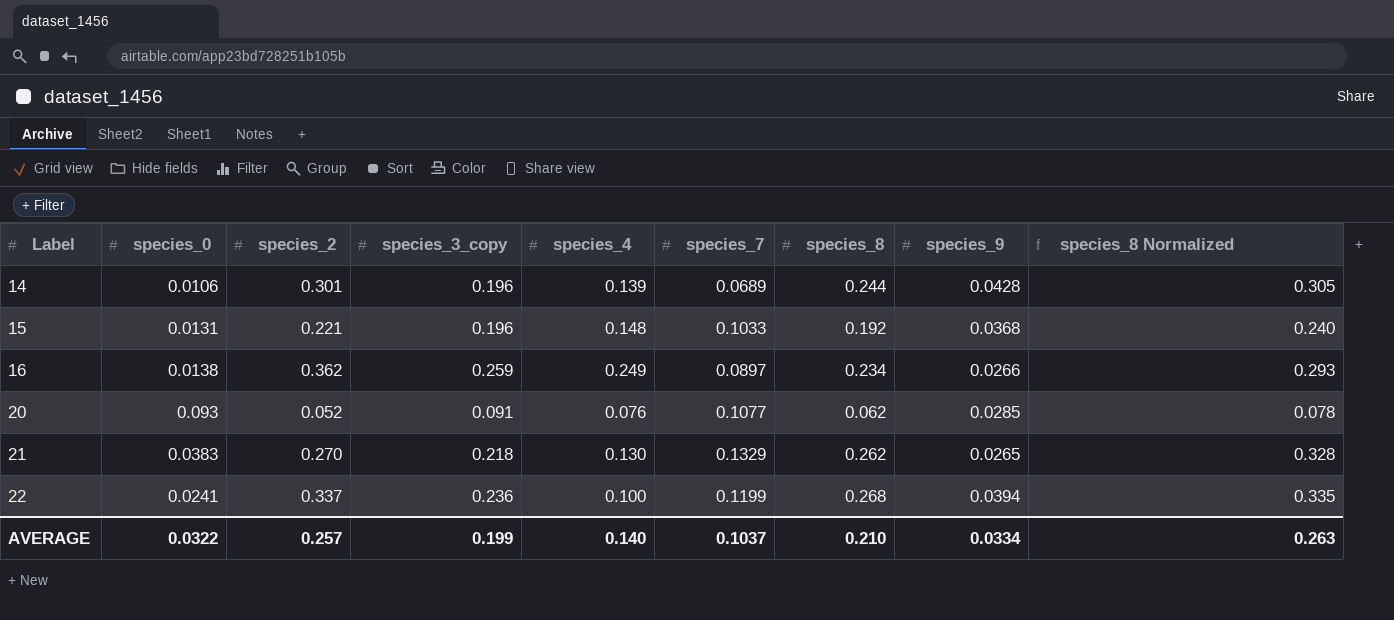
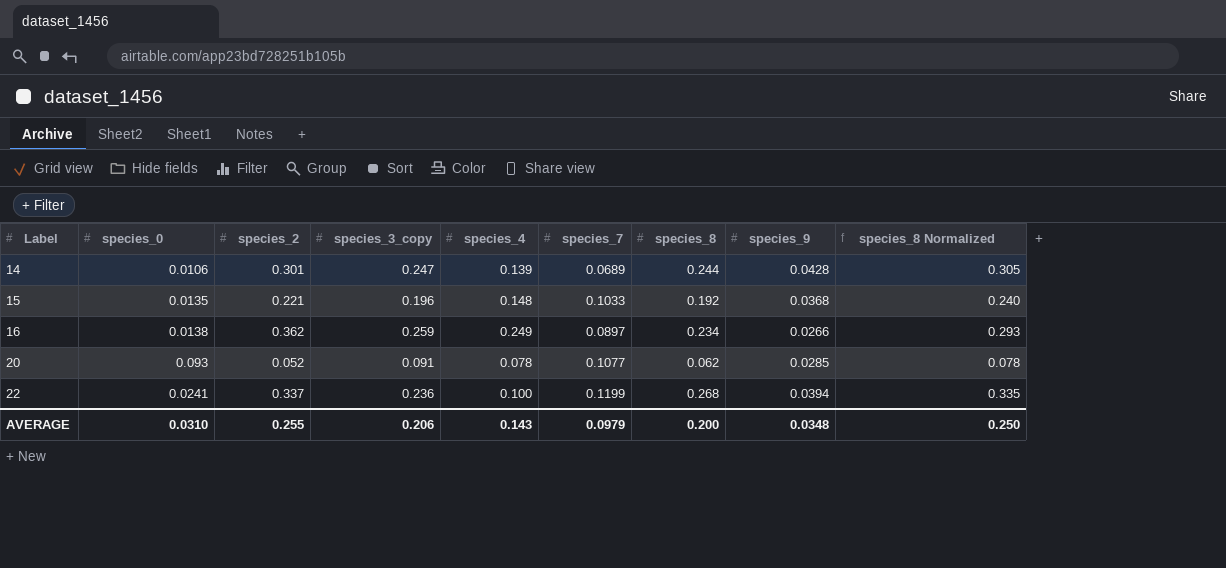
row 21: 0.0383 | 0.270 | 0.218 | 0.130 | 0.1329 | 0.262 | 0.0265 | 0.328 -> none
14 | species_3_copy: 0.196 -> 0.247
15 | species_0: 0.0131 -> 0.0135
20 | species_4: 0.076 -> 0.078
AVERAGE | species_0: 0.0322 -> 0.0310
AVERAGE | species_2: 0.257 -> 0.255
AVERAGE | species_3_copy: 0.199 -> 0.206
AVERAGE | species_4: 0.140 -> 0.143
AVERAGE | species_7: 0.1037 -> 0.0979
AVERAGE | species_8: 0.210 -> 0.200
AVERAGE | species_9: 0.0334 -> 0.0348
AVERAGE | species_8 Normalized: 0.263 -> 0.250

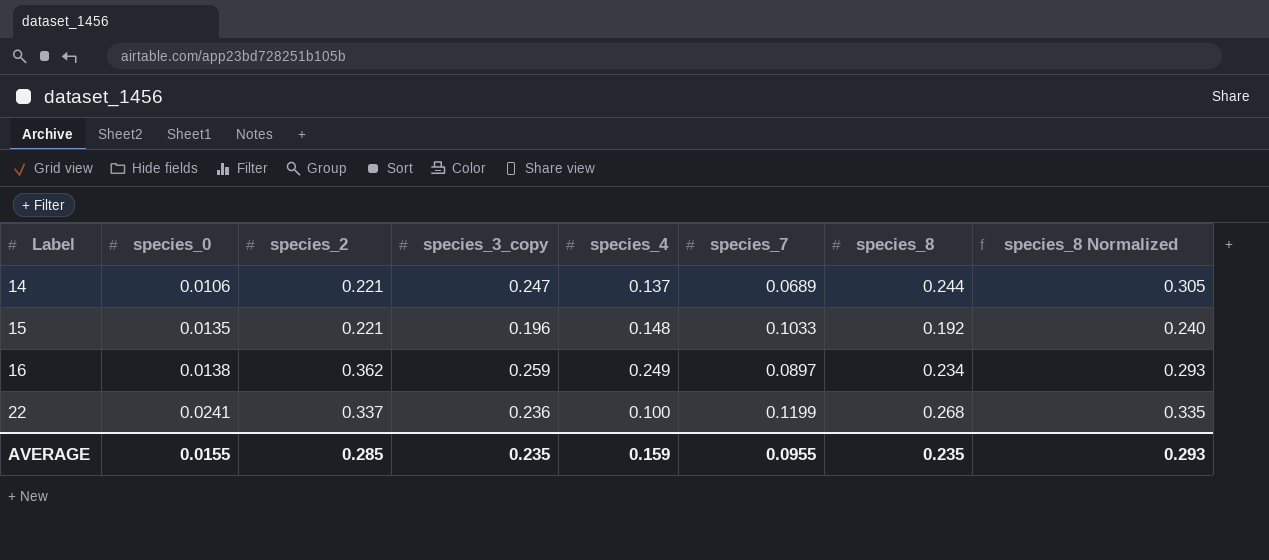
column species_9 | position: 8 -> none
row 20: 0.093 | 0.052 | 0.091 | 0.078 | 0.1077 | 0.062 | 0.0285 | 0.078 -> none
14 | species_2: 0.301 -> 0.221
14 | species_4: 0.139 -> 0.137
AVERAGE | species_0: 0.0310 -> 0.0155
AVERAGE | species_2: 0.255 -> 0.285
AVERAGE | species_3_copy: 0.206 -> 0.235
AVERAGE | species_4: 0.143 -> 0.159
AVERAGE | species_7: 0.0979 -> 0.0955
AVERAGE | species_8: 0.200 -> 0.235
AVERAGE | species_8 Normalized: 0.250 -> 0.293

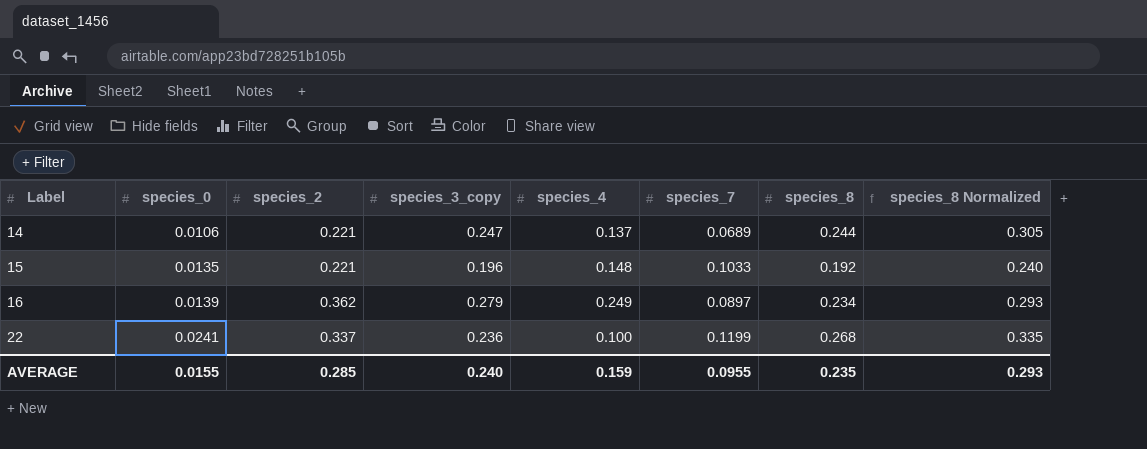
16 | species_0: 0.0138 -> 0.0139
16 | species_3_copy: 0.259 -> 0.279
AVERAGE | species_3_copy: 0.235 -> 0.240

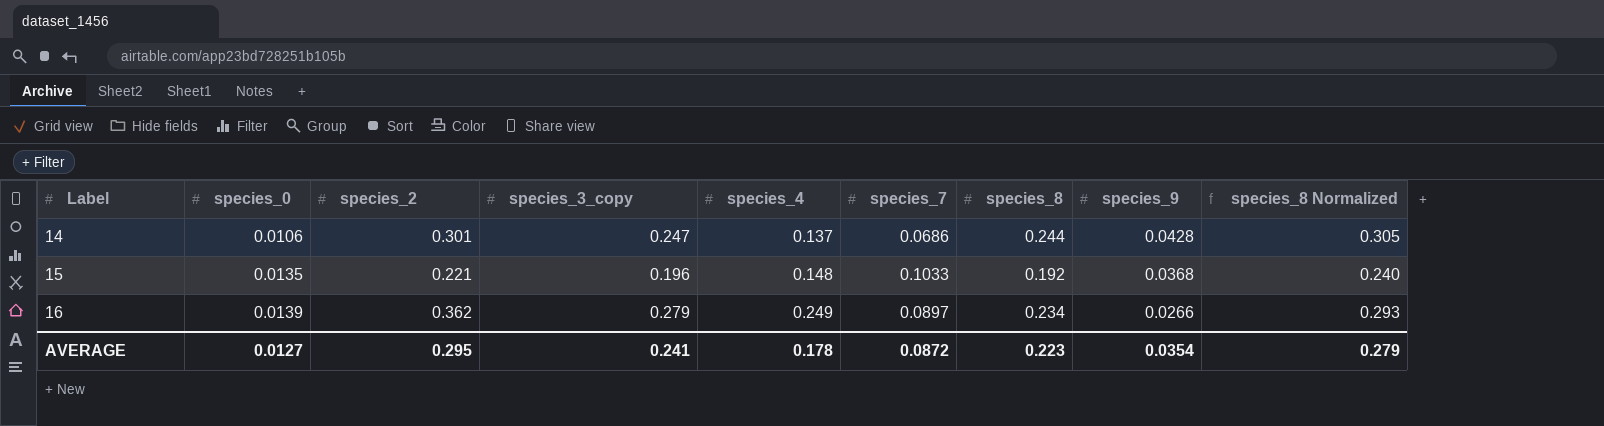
column species_9 | position: none -> 8
row 22: 0.0241 | 0.337 | 0.236 | 0.100 | 0.1199 | 0.268 | 0.335 -> none
14 | species_2: 0.221 -> 0.301
14 | species_7: 0.0689 -> 0.0686
AVERAGE | species_0: 0.0155 -> 0.0127
AVERAGE | species_2: 0.285 -> 0.295
AVERAGE | species_3_copy: 0.240 -> 0.241
AVERAGE | species_4: 0.159 -> 0.178
AVERAGE | species_7: 0.0955 -> 0.0872
AVERAGE | species_8: 0.235 -> 0.223
AVERAGE | species_8 Normalized: 0.293 -> 0.279

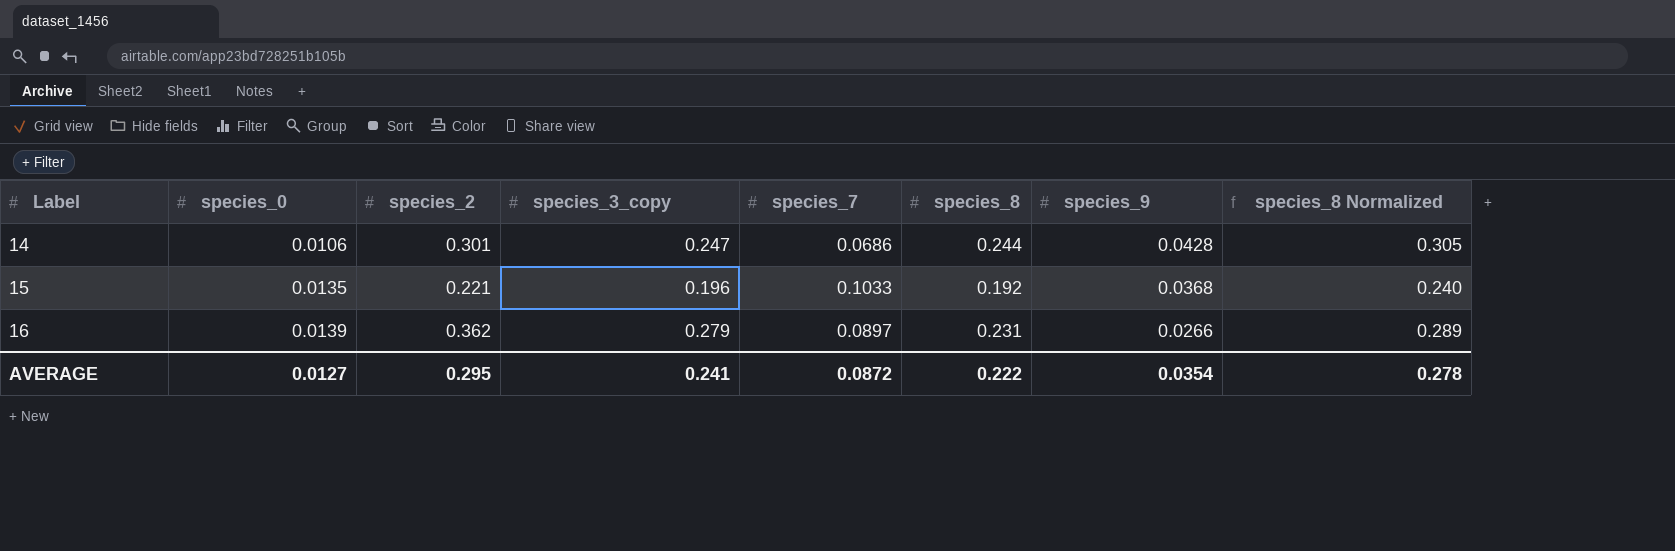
column species_4 | position: 5 -> none
16 | species_8: 0.234 -> 0.231
16 | species_8 Normalized: 0.293 -> 0.289
AVERAGE | species_8: 0.223 -> 0.222
AVERAGE | species_8 Normalized: 0.279 -> 0.278

